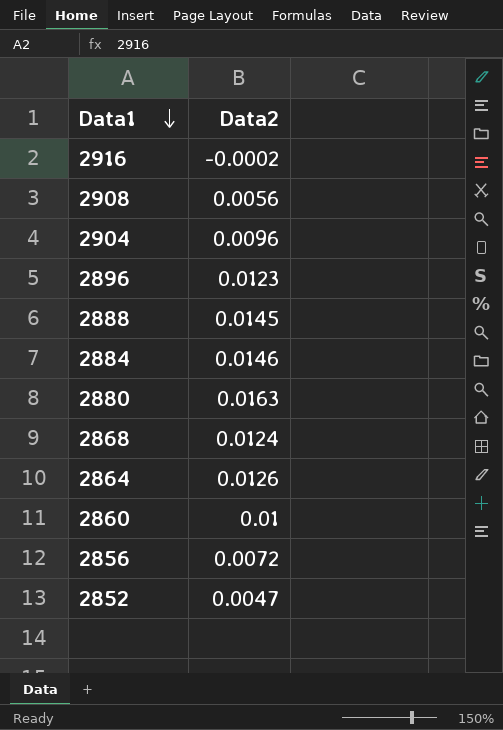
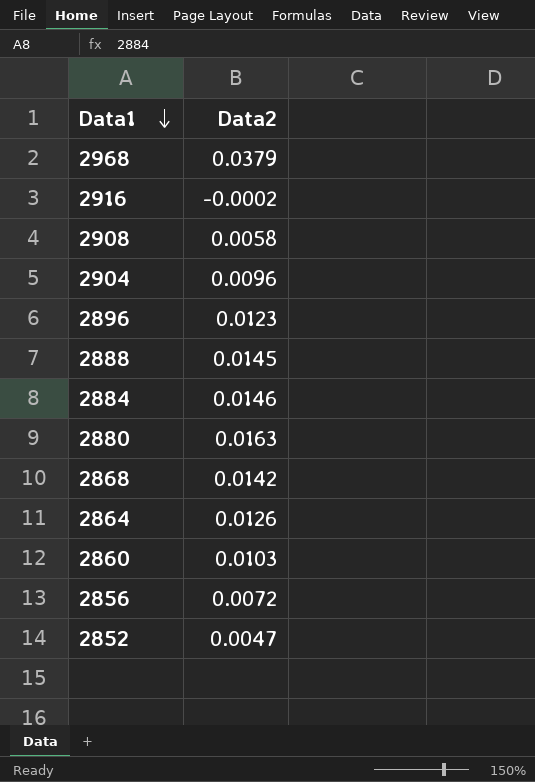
row 2968: none -> 0.0379
2908 | Data2: 0.0056 -> 0.0058
2868 | Data2: 0.0124 -> 0.0142
2860 | Data2: 0.01 -> 0.0103

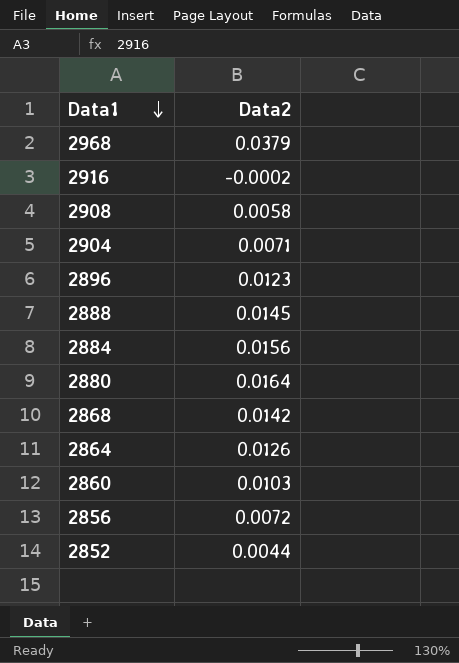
2904 | Data2: 0.0096 -> 0.0071
2884 | Data2: 0.0146 -> 0.0156
2880 | Data2: 0.0163 -> 0.0164
2852 | Data2: 0.0047 -> 0.0044

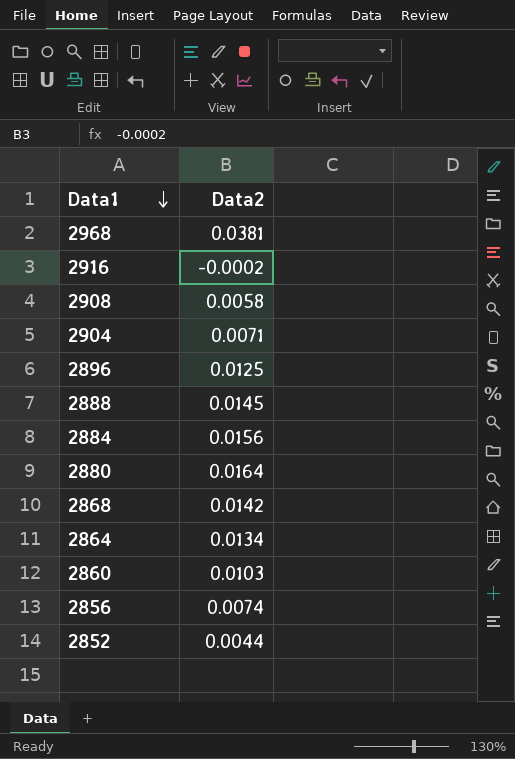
2968 | Data2: 0.0379 -> 0.0381
2896 | Data2: 0.0123 -> 0.0125
2864 | Data2: 0.0126 -> 0.0134
2856 | Data2: 0.0072 -> 0.0074

